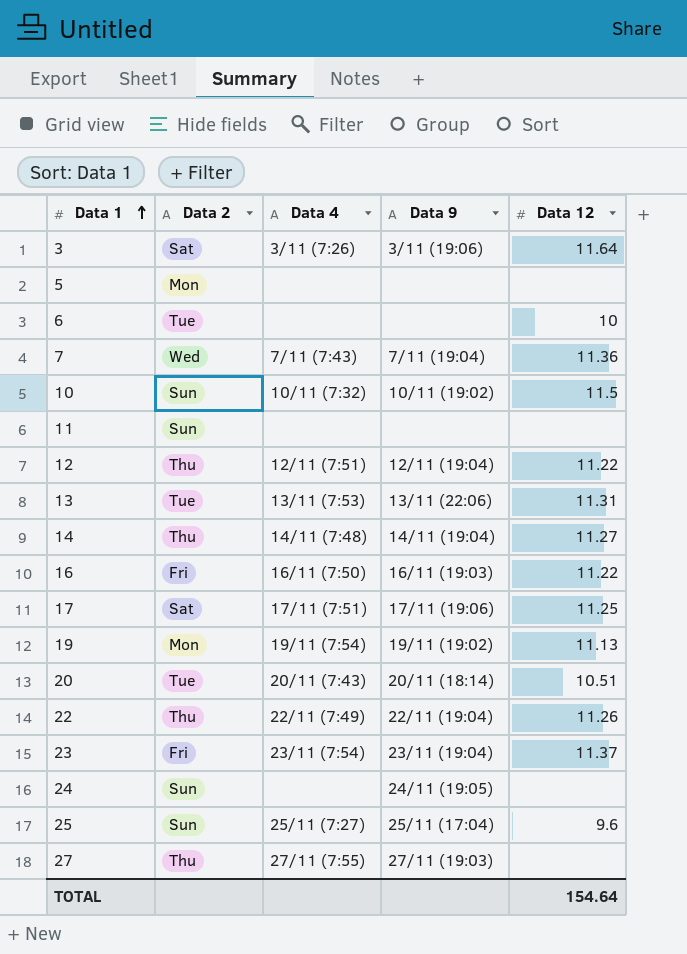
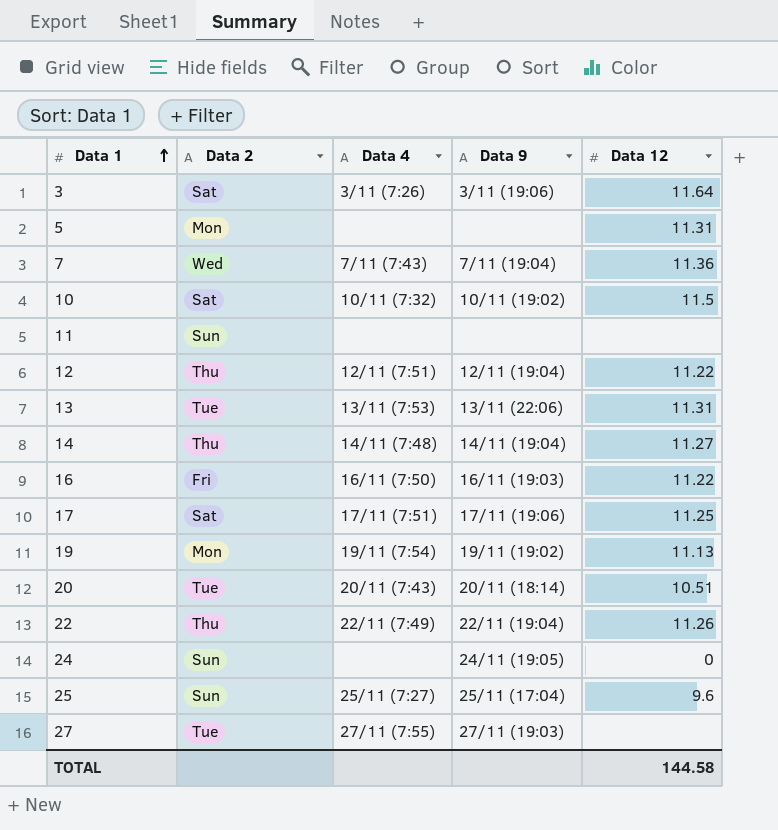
row 6: Tue | none | none | 10 -> none
row 23: Fri | 23/11 (7:54) | 23/11 (19:04) | 11.37 -> none
5 | Data 12: none -> 11.31
10 | Data 2: Sun -> Sat
24 | Data 12: none -> 0
27 | Data 2: Thu -> Tue
TOTAL | Data 12: 154.64 -> 144.58

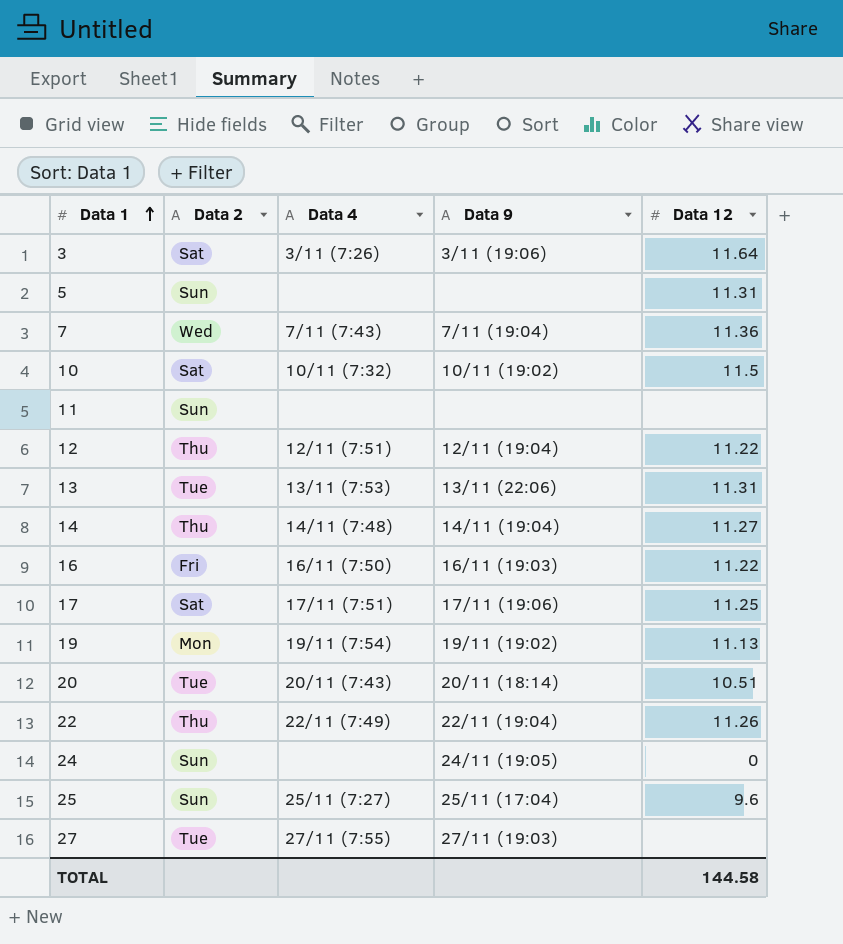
5 | Data 2: Mon -> Sun

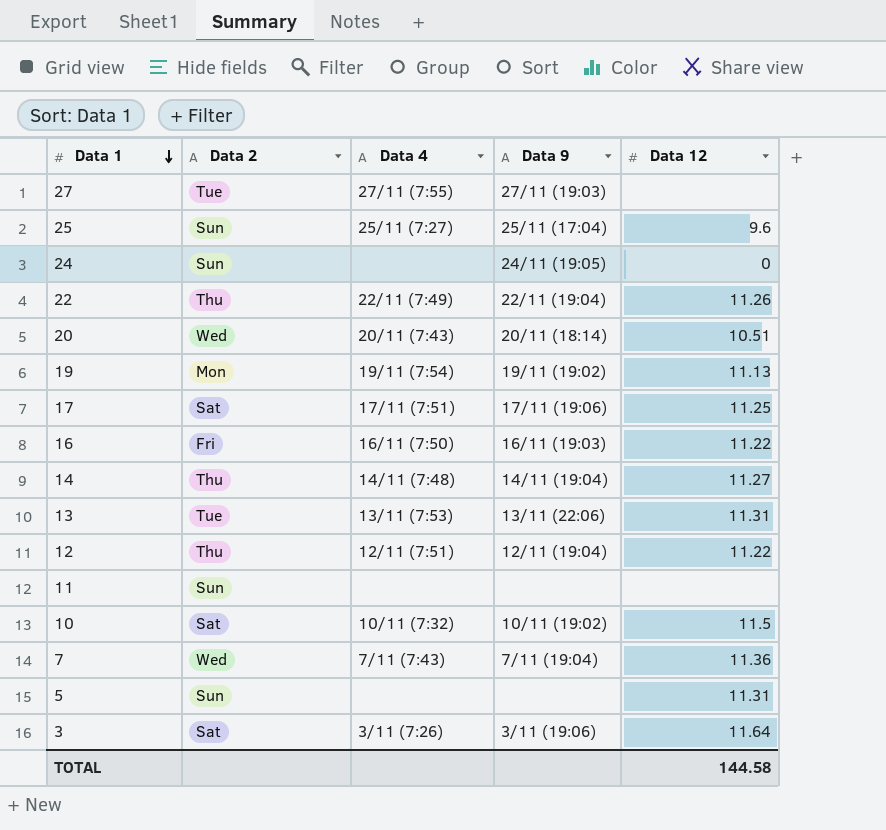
row order: Data 1 ascending -> Data 1 descending
20 | Data 2: Tue -> Wed

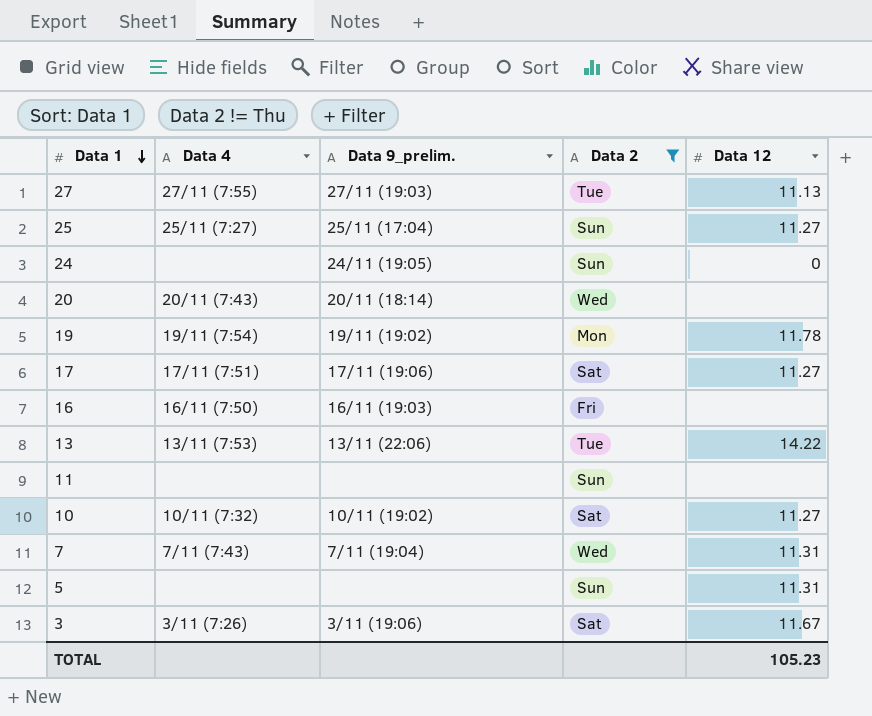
filter: none -> Data 2 != Thu
column name: Data 9 -> Data 9_prelim.
column Data 2 | position: 2 -> 4
27 | Data 12: none -> 11.13
25 | Data 12: 9.6 -> 11.27
20 | Data 12: 10.51 -> none
19 | Data 12: 11.13 -> 11.78
17 | Data 12: 11.25 -> 11.27
16 | Data 12: 11.22 -> none
13 | Data 12: 11.31 -> 14.22
10 | Data 12: 11.5 -> 11.27
7 | Data 12: 11.36 -> 11.31
3 | Data 12: 11.64 -> 11.67
TOTAL | Data 12: 144.58 -> 105.23

